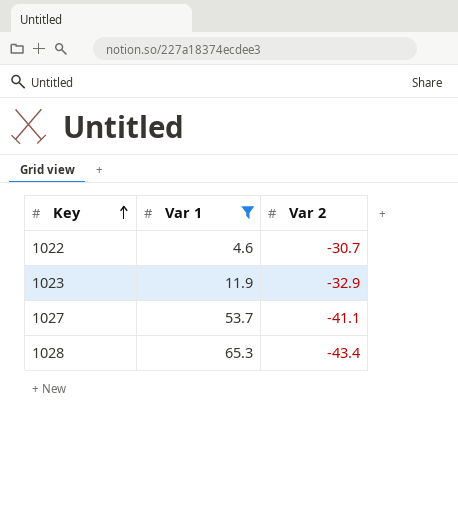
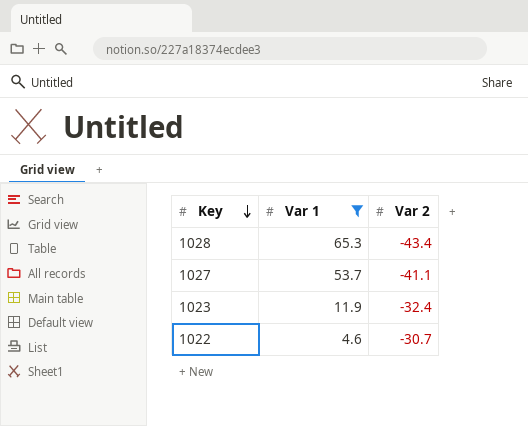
row order: Key ascending -> Key descending
1023 | Var 2: -32.9 -> -32.4

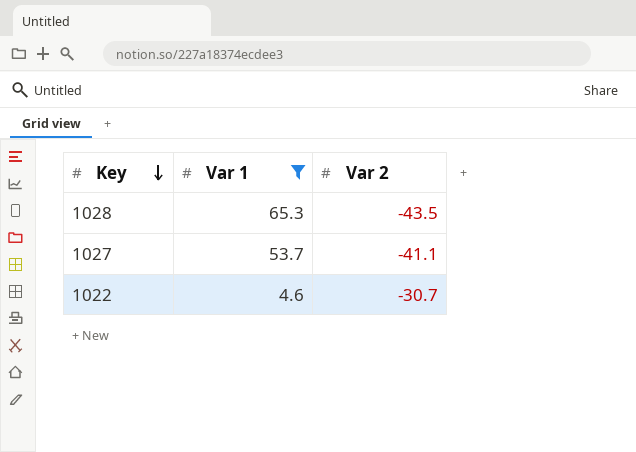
row 1023: 11.9 | -32.4 -> none
1028 | Var 2: -43.4 -> -43.5

